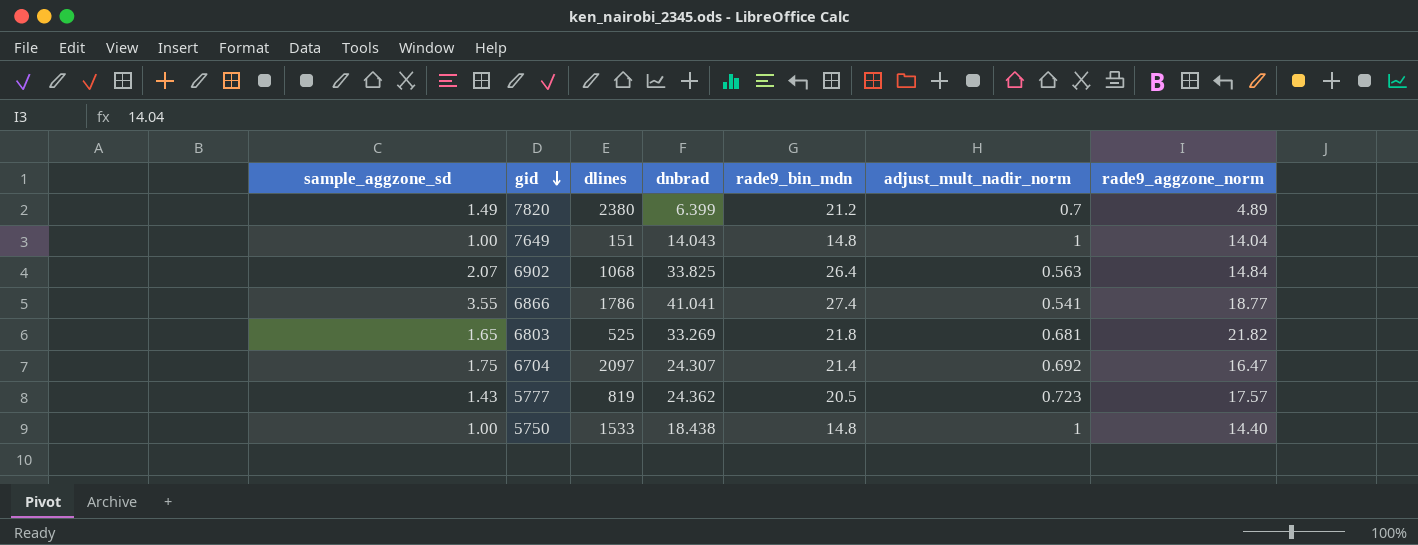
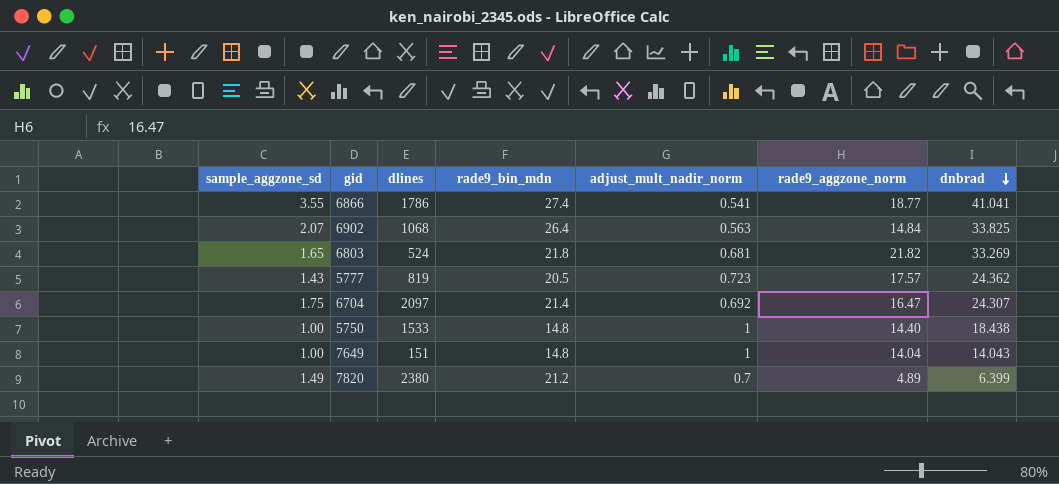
row order: gid descending -> dnbrad descending
column dnbrad | position: 4 -> 7
6803 | dlines: 525 -> 524

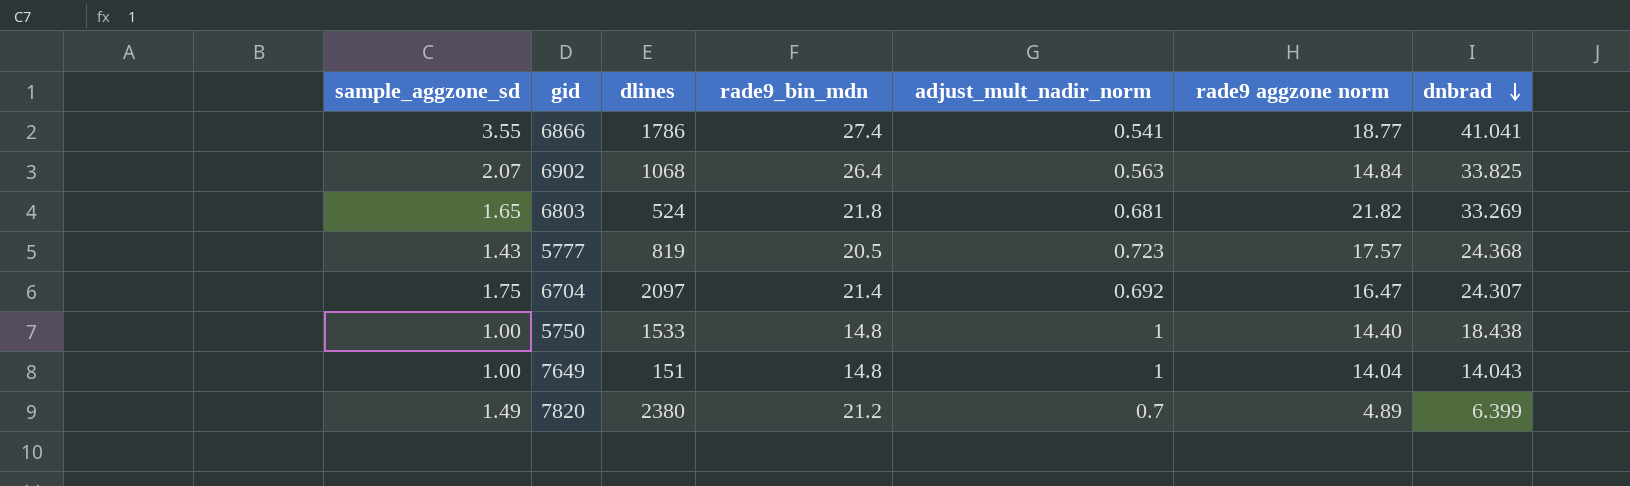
column name: rade9_aggzone_norm -> rade9 aggzone norm
5777 | dnbrad: 24.362 -> 24.368

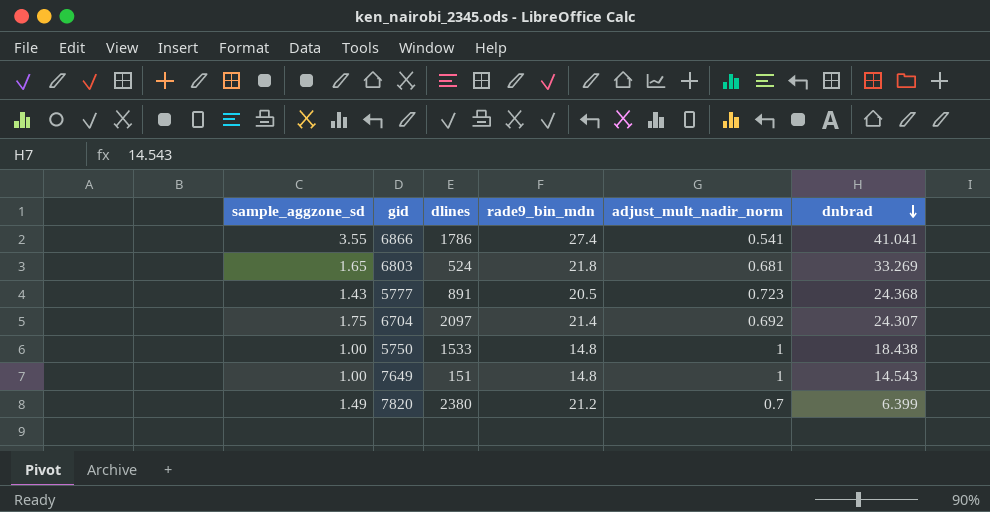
column rade9 aggzone norm | position: 6 -> none
row 6902: 2.07 | 1068 | 26.4 | 0.563 | 14.84 | 33.825 -> none
5777 | dlines: 819 -> 891
7649 | dnbrad: 14.043 -> 14.543

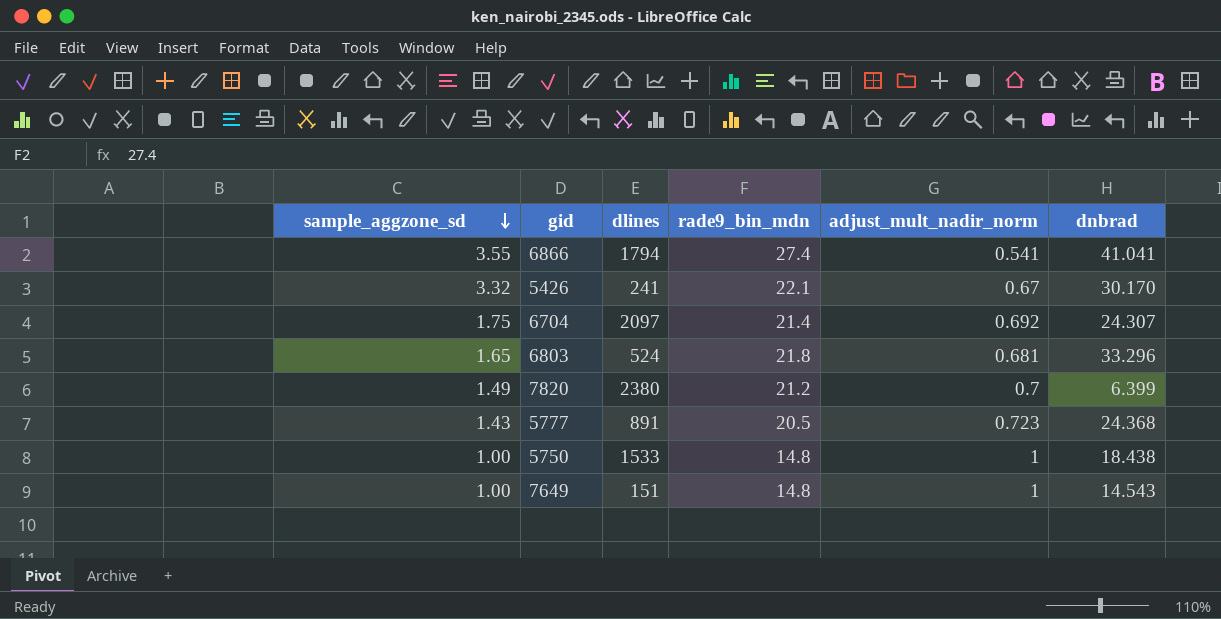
row order: dnbrad descending -> sample_aggzone_sd descending
6866 | dlines: 1786 -> 1794
row 5426: none -> 3.32 | 241 | 22.1 | 0.67 | 30.170
6803 | dnbrad: 33.269 -> 33.296

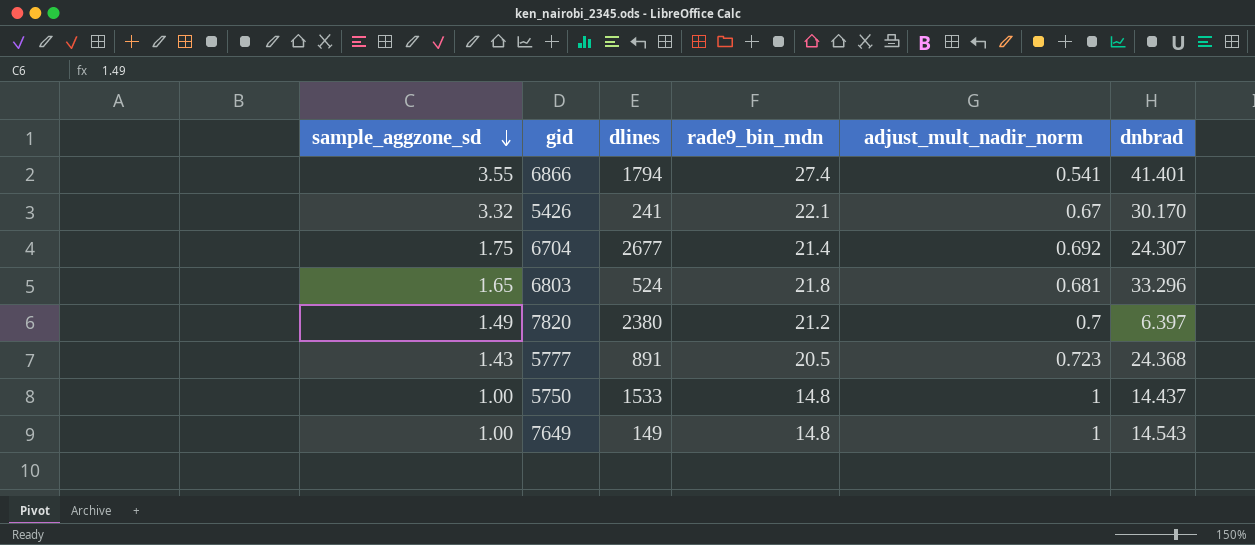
6866 | dnbrad: 41.041 -> 41.401
6704 | dlines: 2097 -> 2677
7820 | dnbrad: 6.399 -> 6.397
5750 | dnbrad: 18.438 -> 14.437
7649 | dlines: 151 -> 149

